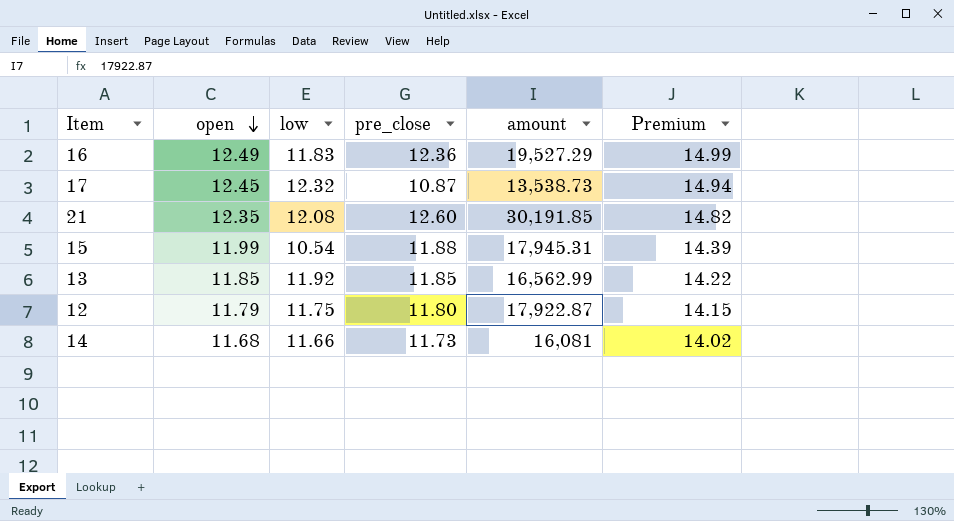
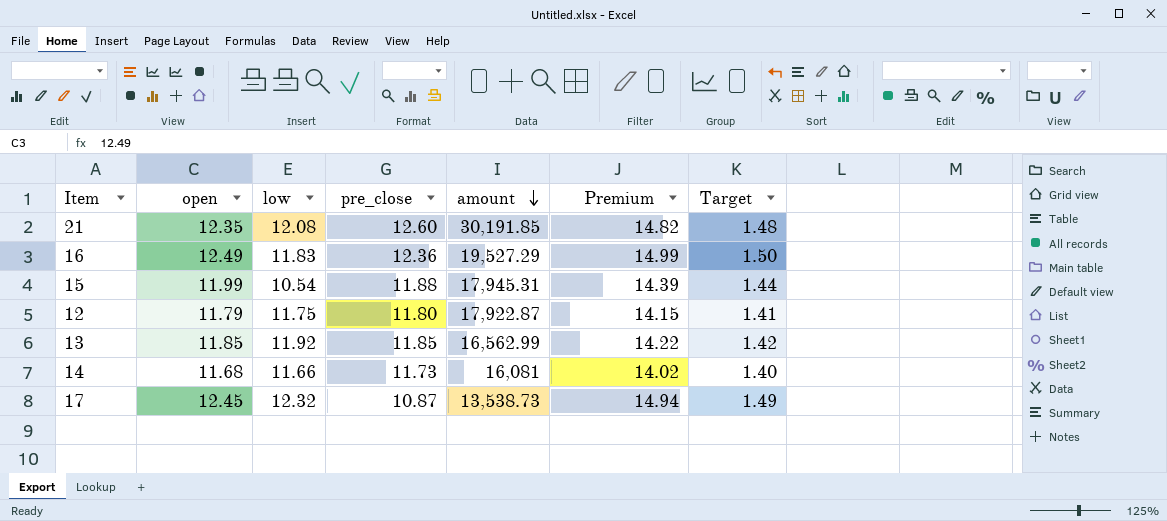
row order: open descending -> amount descending
column Target | formula: none -> [open] * 0.12

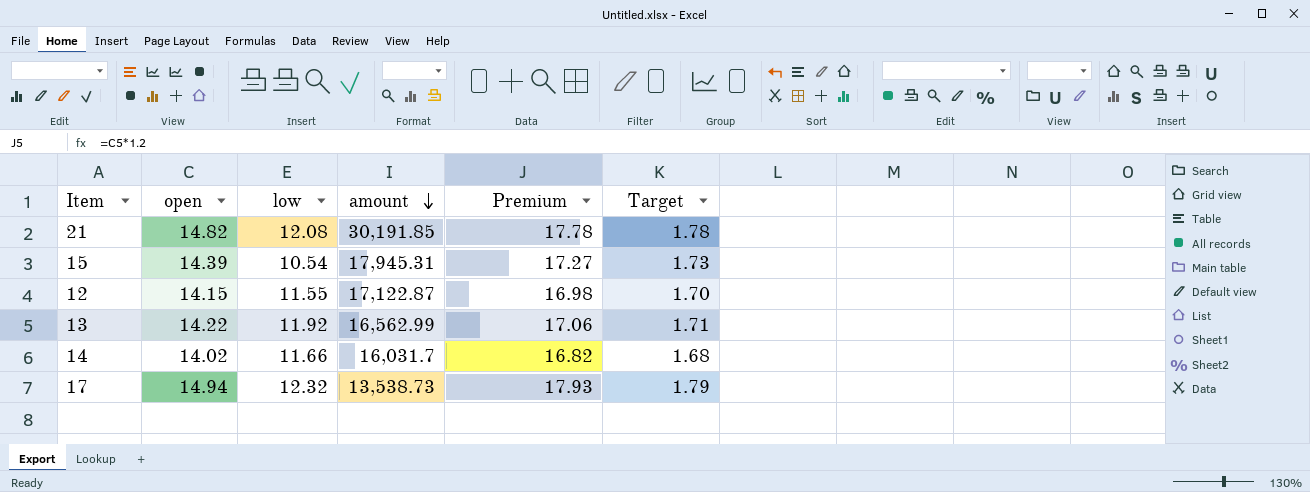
column pre_close | position: 4 -> none
row 16: 12.49 | 11.83 | 12.36 | 19,527.29 | 14.99 | 1.50 -> none
21 | open: 12.35 -> 14.82
21 | Premium: 14.82 -> 17.78
21 | Target: 1.48 -> 1.78
15 | open: 11.99 -> 14.39
15 | Premium: 14.39 -> 17.27
15 | Target: 1.44 -> 1.73
12 | open: 11.79 -> 14.15
12 | low: 11.75 -> 11.55
12 | amount: 17,922.87 -> 17,122.87
12 | Premium: 14.15 -> 16.98
12 | Target: 1.41 -> 1.70
13 | open: 11.85 -> 14.22
13 | Premium: 14.22 -> 17.06
13 | Target: 1.42 -> 1.71
14 | open: 11.68 -> 14.02
14 | amount: 16,081 -> 16,031.7
14 | Premium: 14.02 -> 16.82
14 | Target: 1.40 -> 1.68
17 | open: 12.45 -> 14.94
17 | Premium: 14.94 -> 17.93
17 | Target: 1.49 -> 1.79

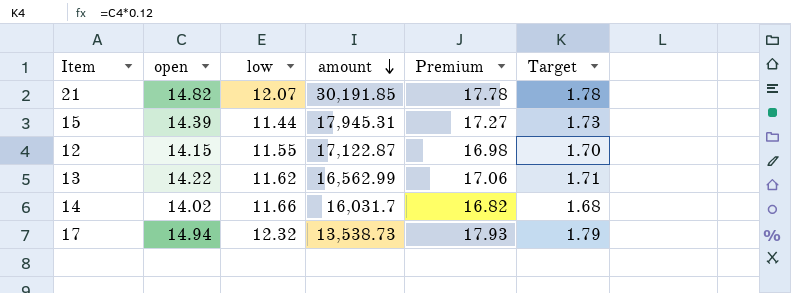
21 | low: 12.08 -> 12.07
15 | low: 10.54 -> 11.44
13 | low: 11.92 -> 11.62

